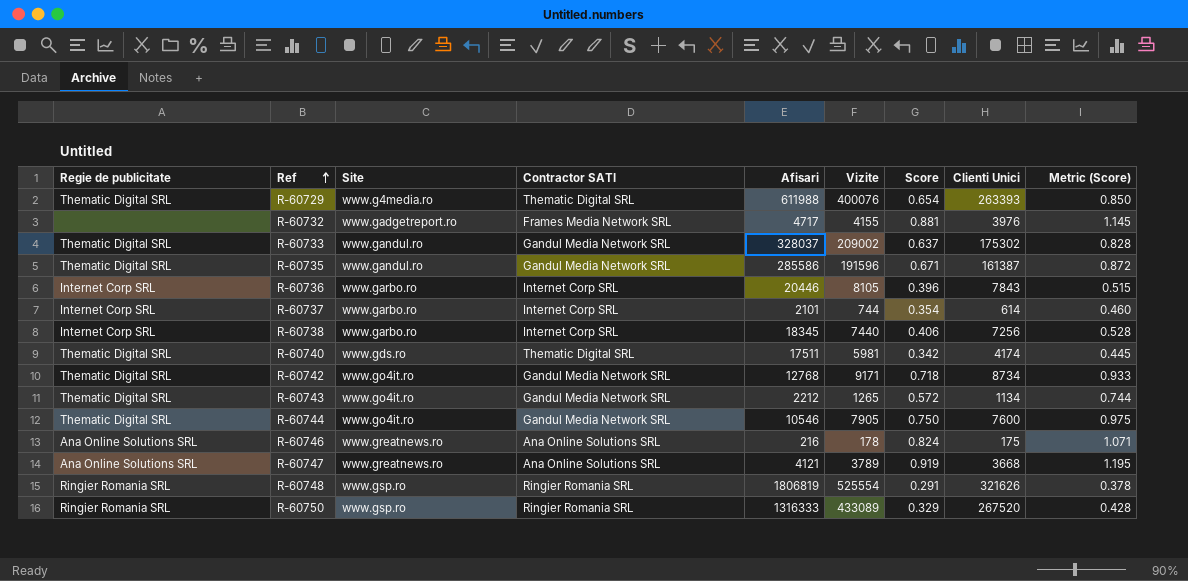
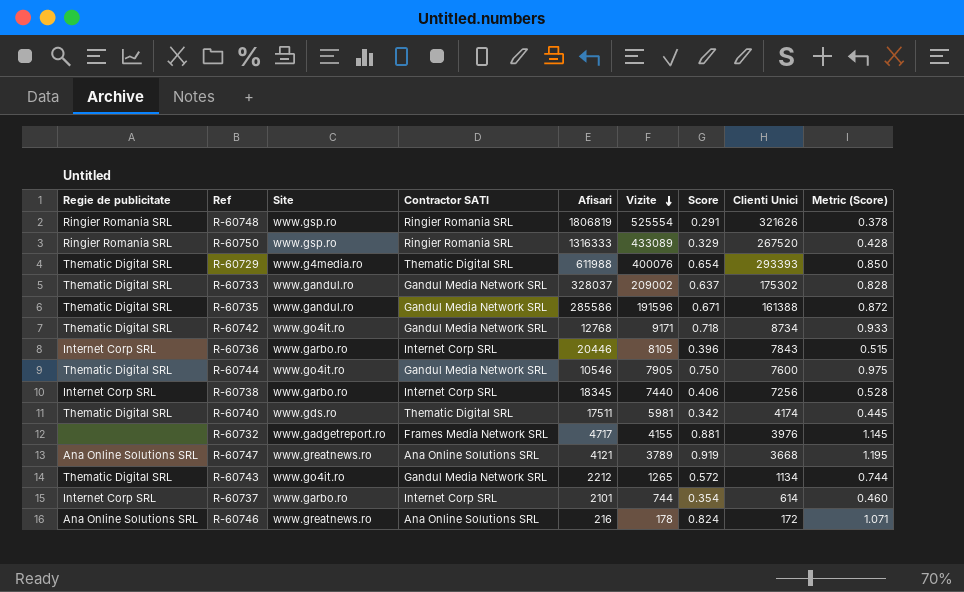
row order: Ref ascending -> Vizite descending
R-60729 | Clienti Unici: 263393 -> 293393
R-60735 | Clienti Unici: 161387 -> 161388
R-60746 | Clienti Unici: 175 -> 172

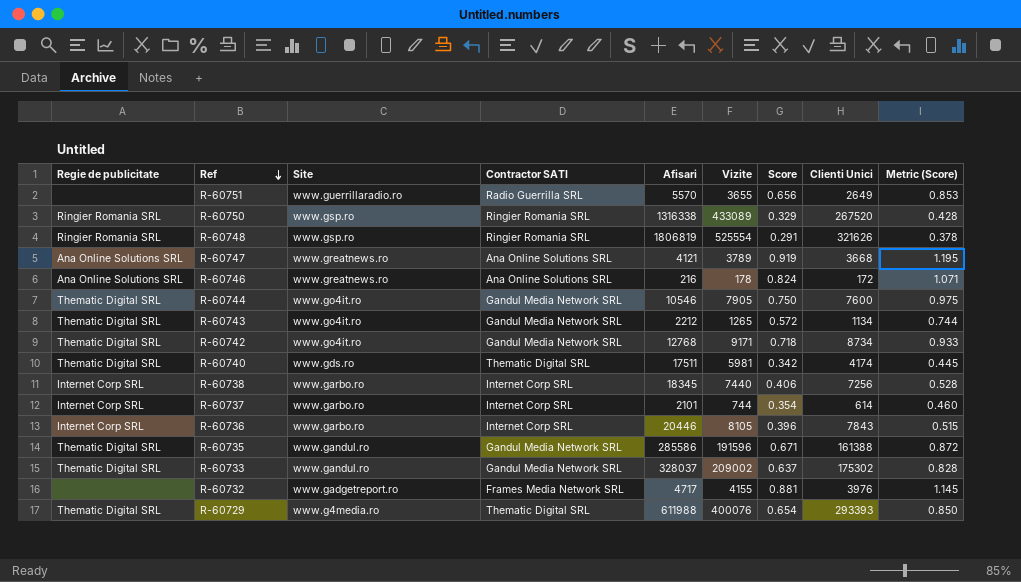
row order: Vizite descending -> Ref descending
row R-60751: none -> none | www.guerrillaradio.ro | Radio Guerrilla SRL | 5570 | 3655 | 0.656 | 2649 | 0.853
R-60750 | Afisari: 1316333 -> 1316338

